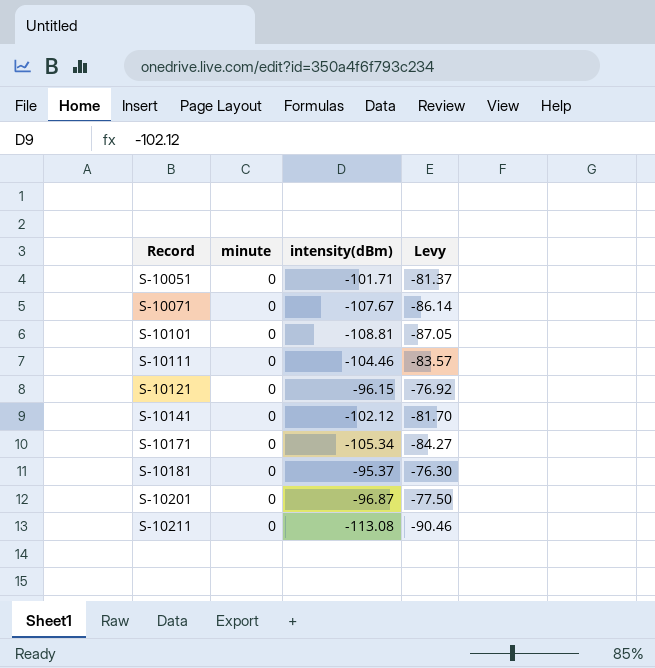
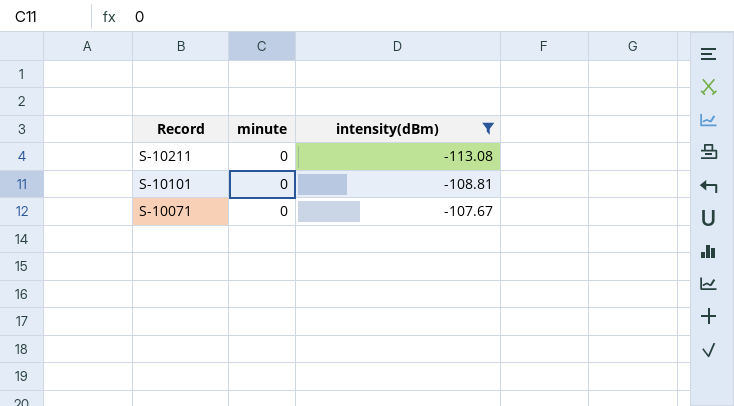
filter: none -> intensity(dBm) <= -107.67
row order: Record ascending -> Record descending
column Levy | formula: [intensity(dBm)] * 0.8 -> none

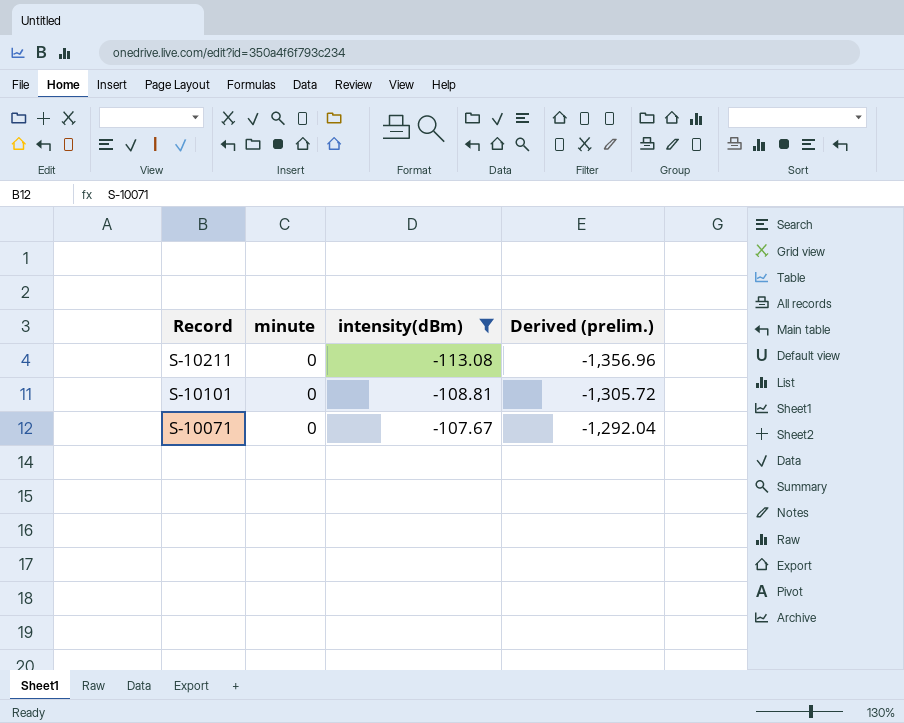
column Derived (prelim.) | formula: none -> [intensity(dBm)] * 12

